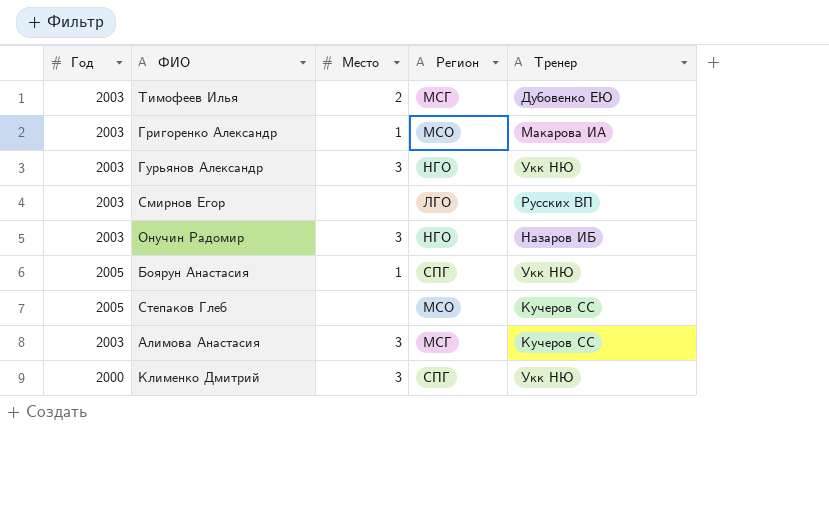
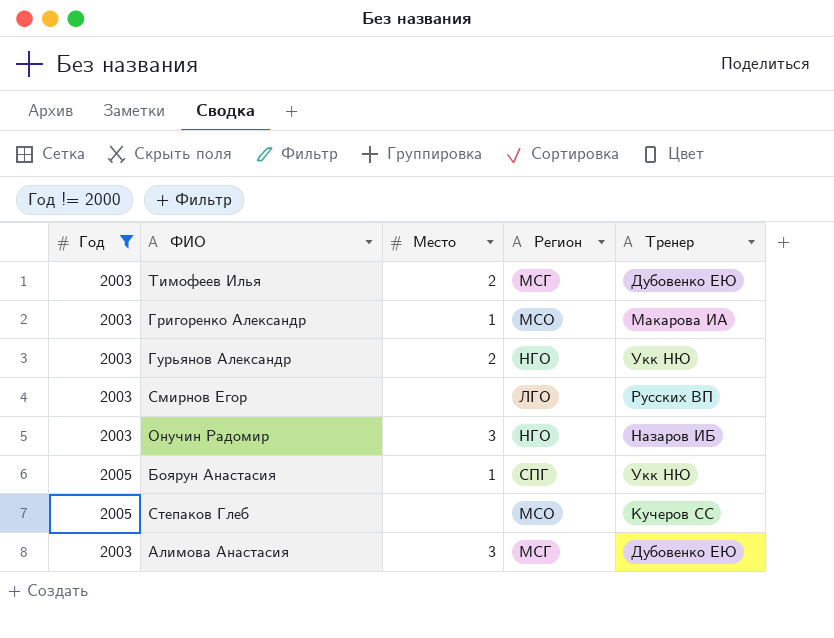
filter: none -> Год != 2000
Гурьянов Александр | Место: 3 -> 2
Алимова Анастасия | Тренер: Кучеров СС -> Дубовенко ЕЮ

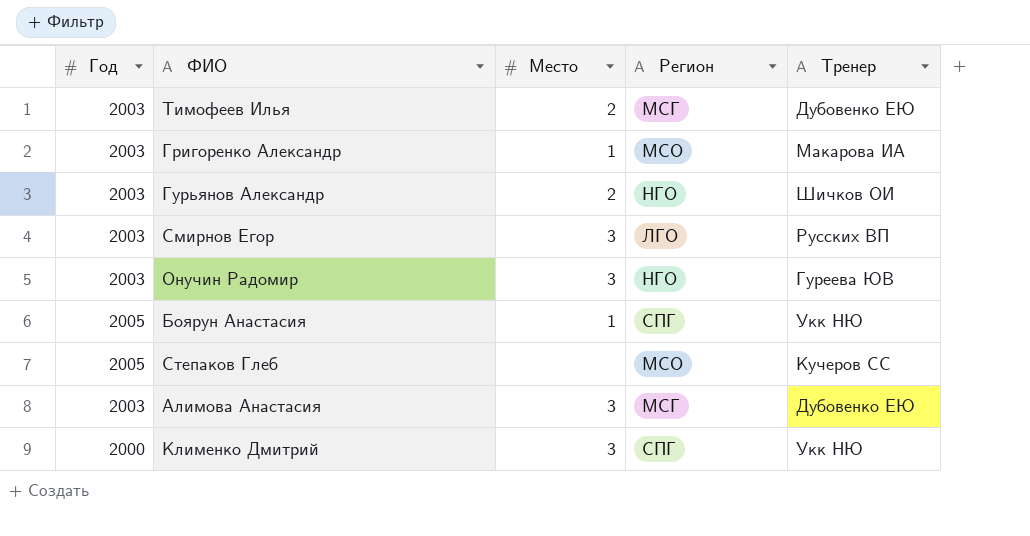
filter: Год != 2000 -> none
Гурьянов Александр | Тренер: Укк НЮ -> Шичков ОИ
Смирнов Егор | Место: none -> 3
Онучин Радомир | Тренер: Назаров ИБ -> Гуреева ЮВ

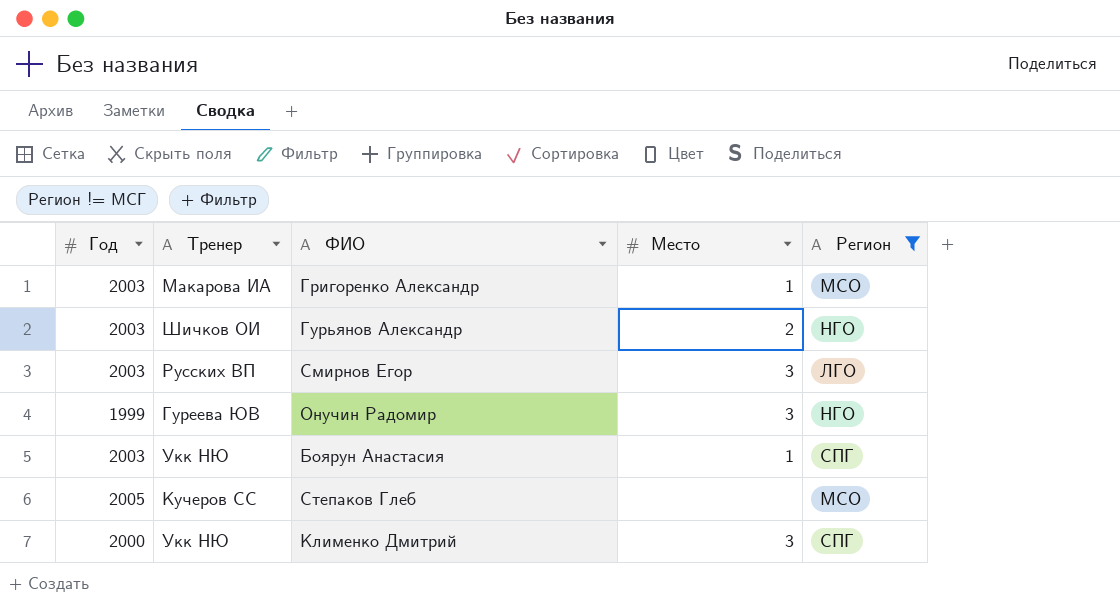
filter: none -> Регион != МСГ
column Тренер | position: 5 -> 2
Онучин Радомир | Год: 2003 -> 1999
Боярун Анастасия | Год: 2005 -> 2003

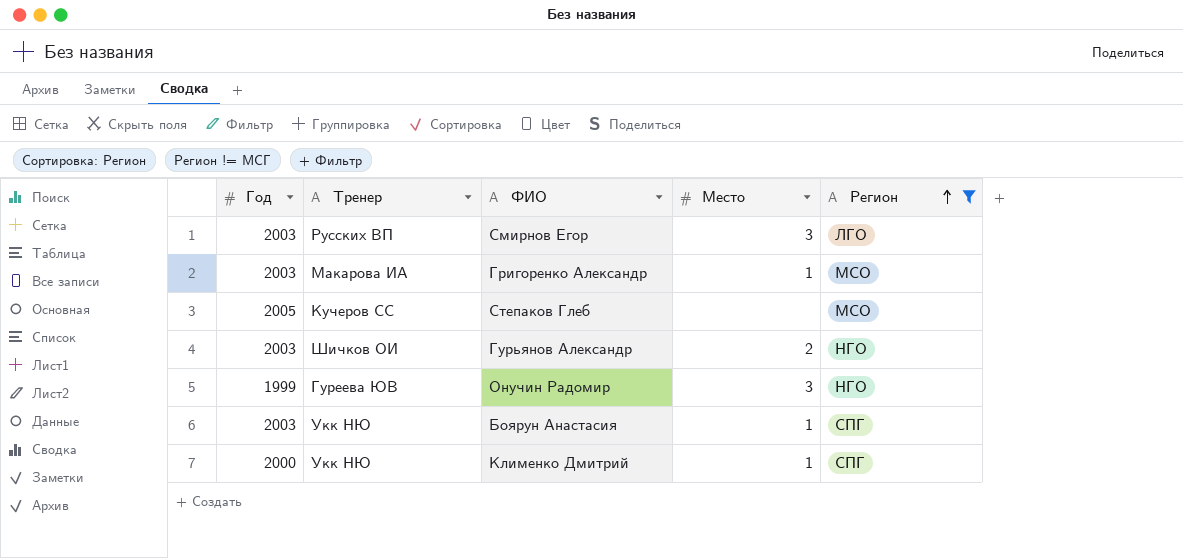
row order: none -> Регион ascending
Клименко Дмитрий | Место: 3 -> 1

